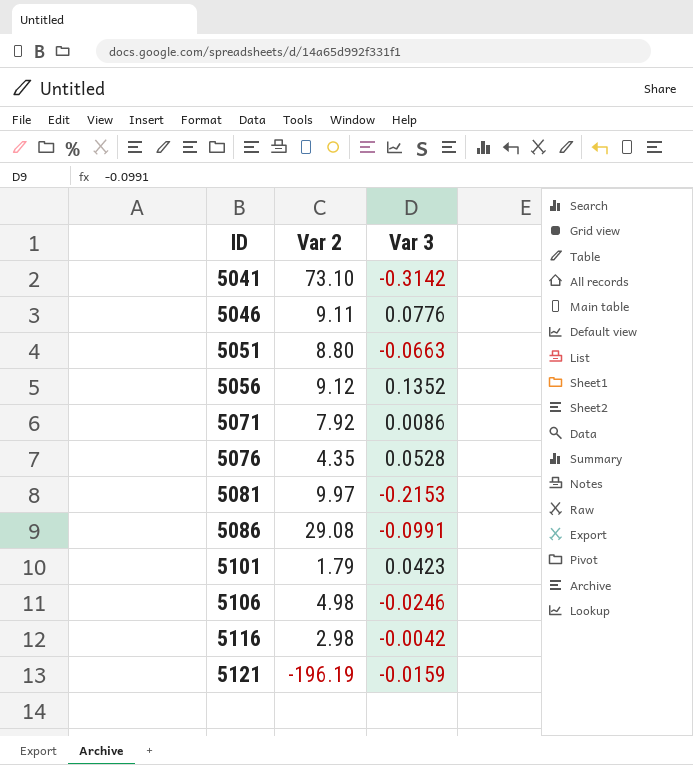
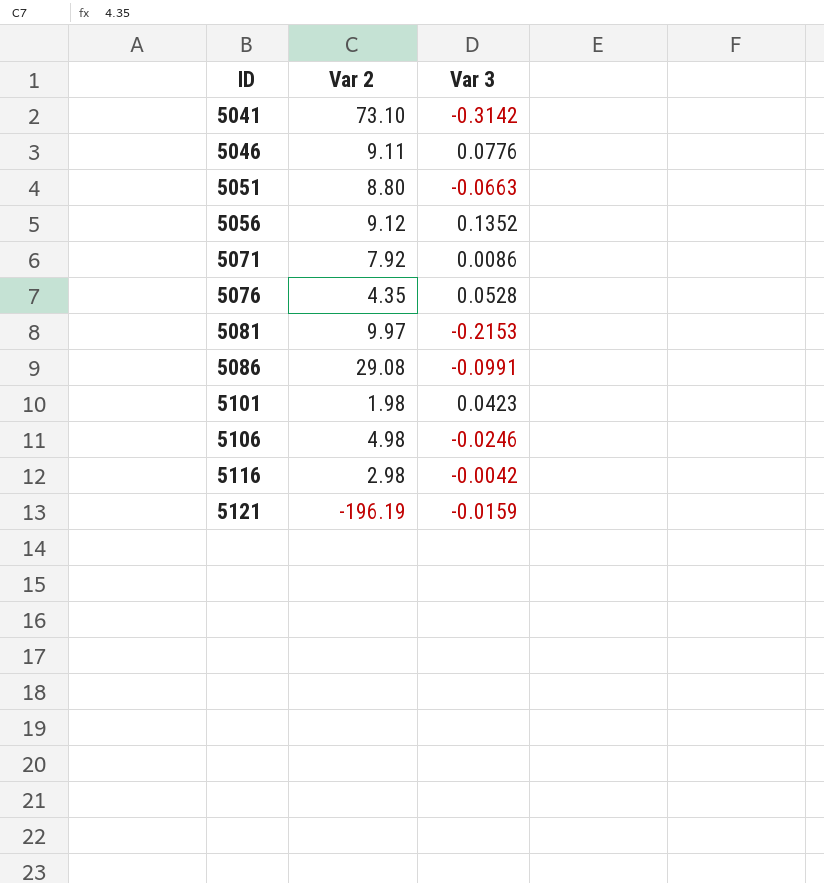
5101 | Var 2: 1.79 -> 1.98

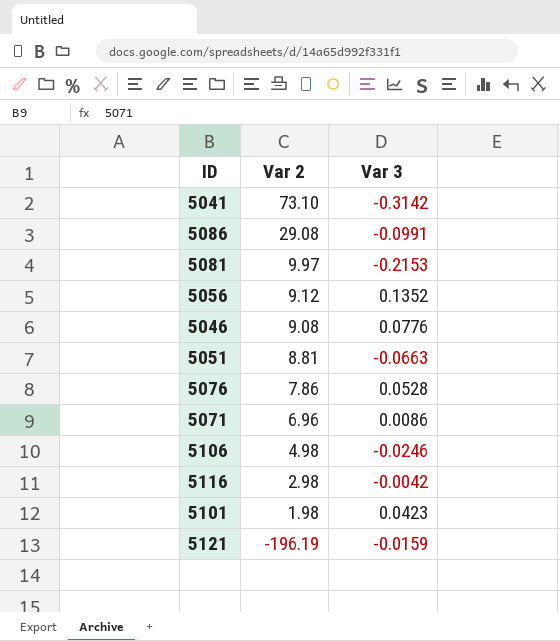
row order: ID ascending -> Var 2 descending
5046 | Var 2: 9.11 -> 9.08
5051 | Var 2: 8.80 -> 8.81
5076 | Var 2: 4.35 -> 7.86
5071 | Var 2: 7.92 -> 6.96

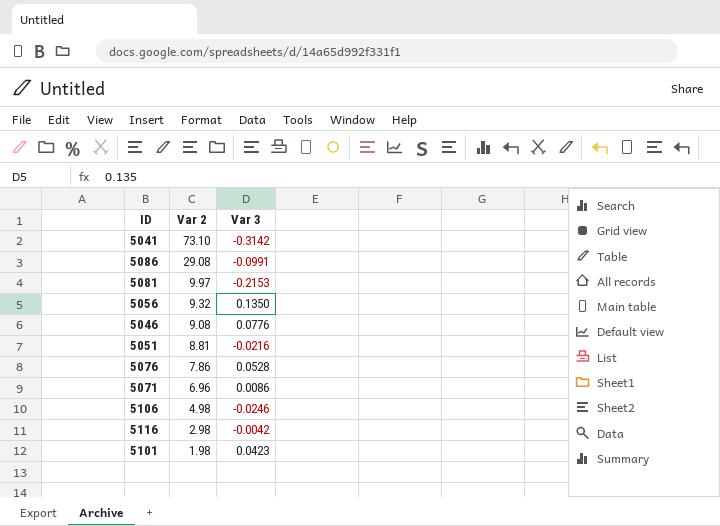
row 5121: -196.19 | -0.0159 -> none
5056 | Var 2: 9.12 -> 9.32
5056 | Var 3: 0.1352 -> 0.1350
5051 | Var 3: -0.0663 -> -0.0216

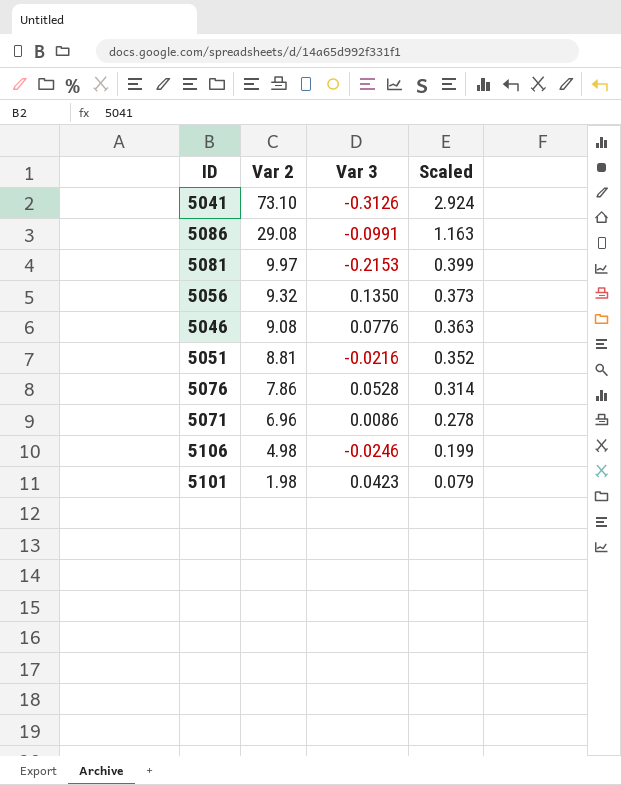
column Scaled | formula: none -> [Var 2] * 0.04
row 5116: 2.98 | -0.0042 -> none
5041 | Var 3: -0.3142 -> -0.3126

